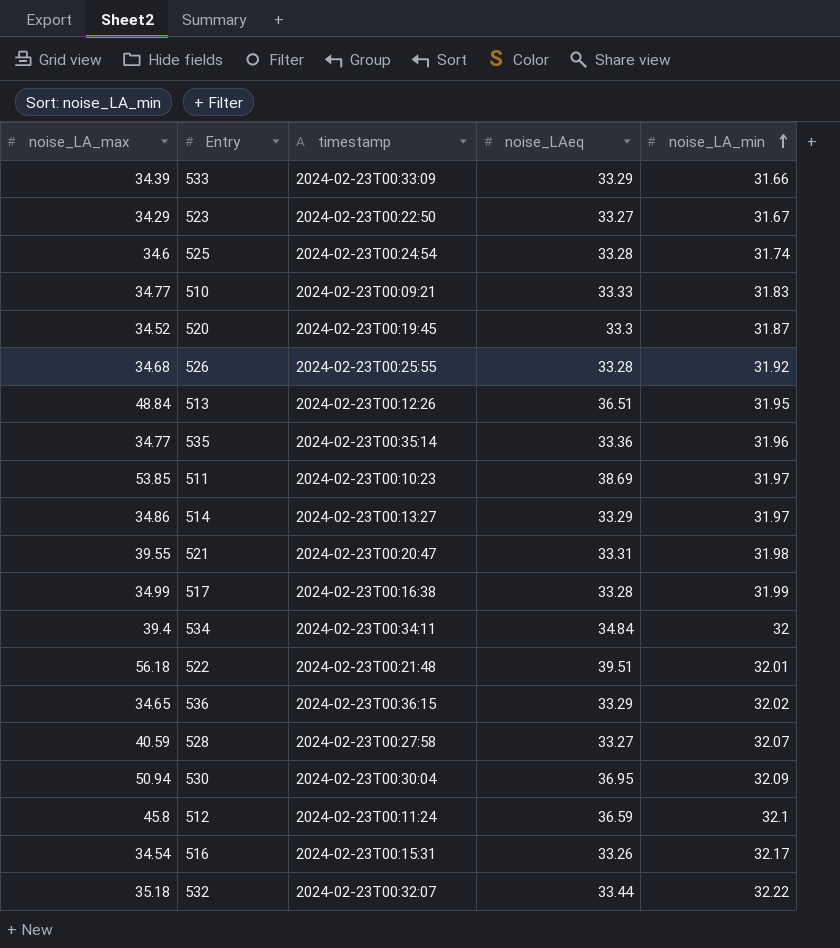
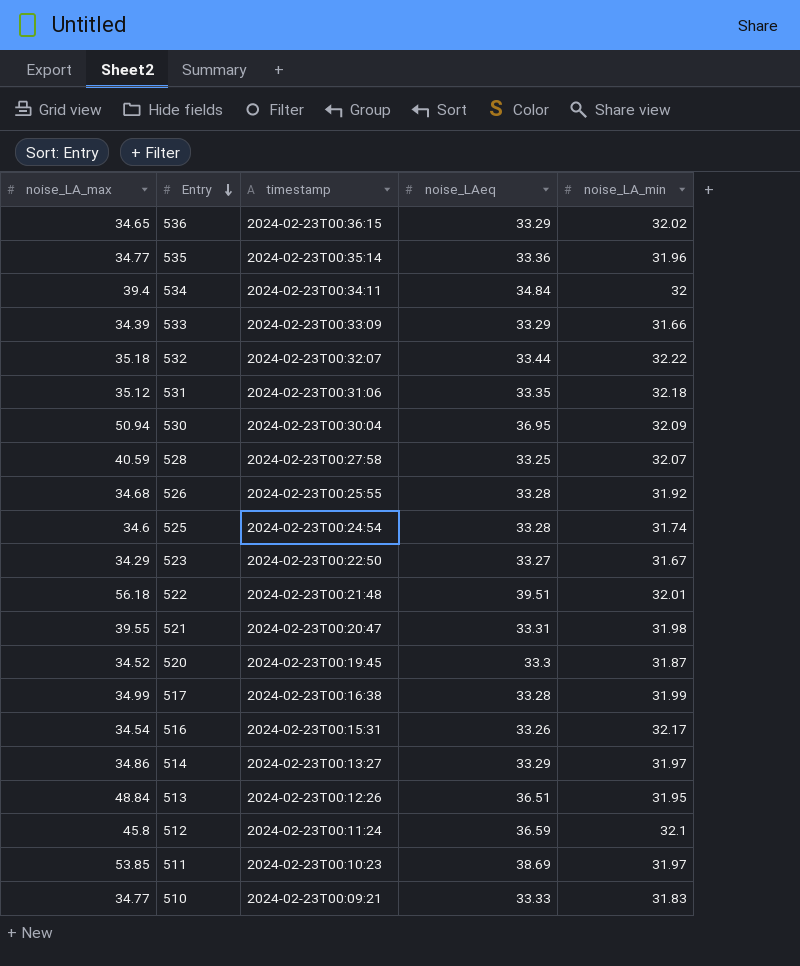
row order: noise_LA_min ascending -> Entry descending
row 531: none -> 35.12 | 2024-02-23T00:31:06 | 33.35 | 32.18
528 | noise_LAeq: 33.27 -> 33.25

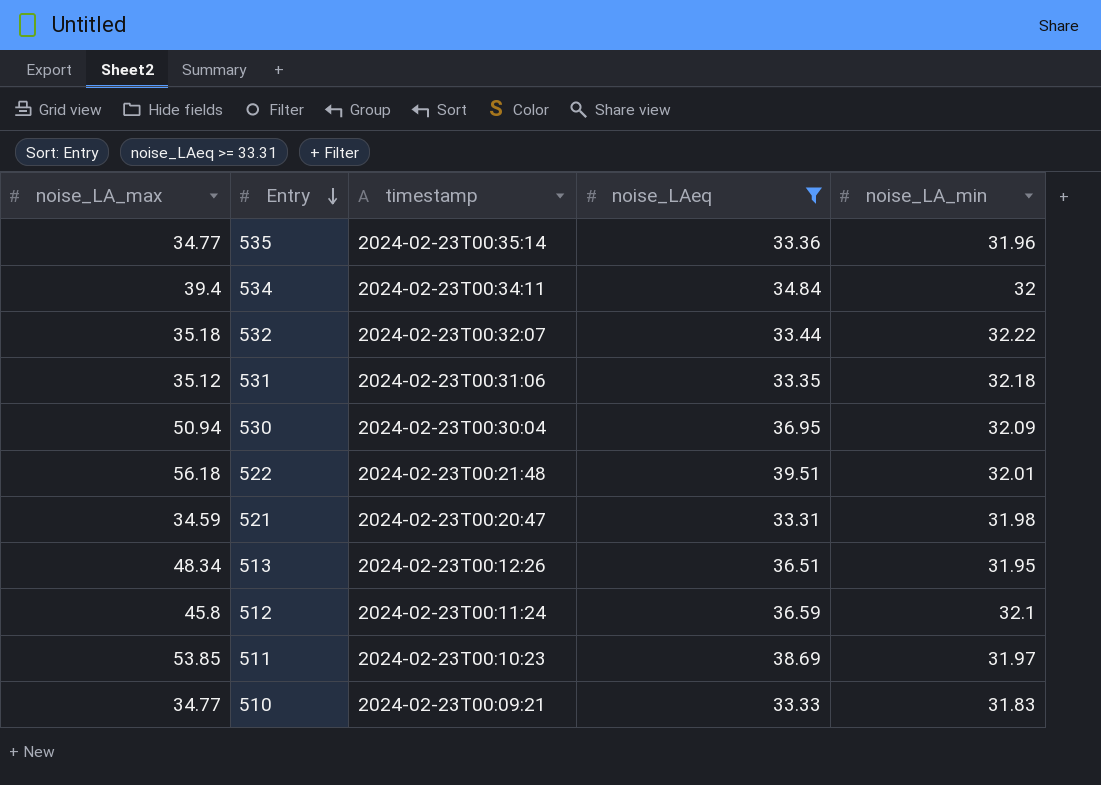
filter: none -> noise_LAeq >= 33.31
521 | noise_LA_max: 39.55 -> 34.59
513 | noise_LA_max: 48.84 -> 48.34

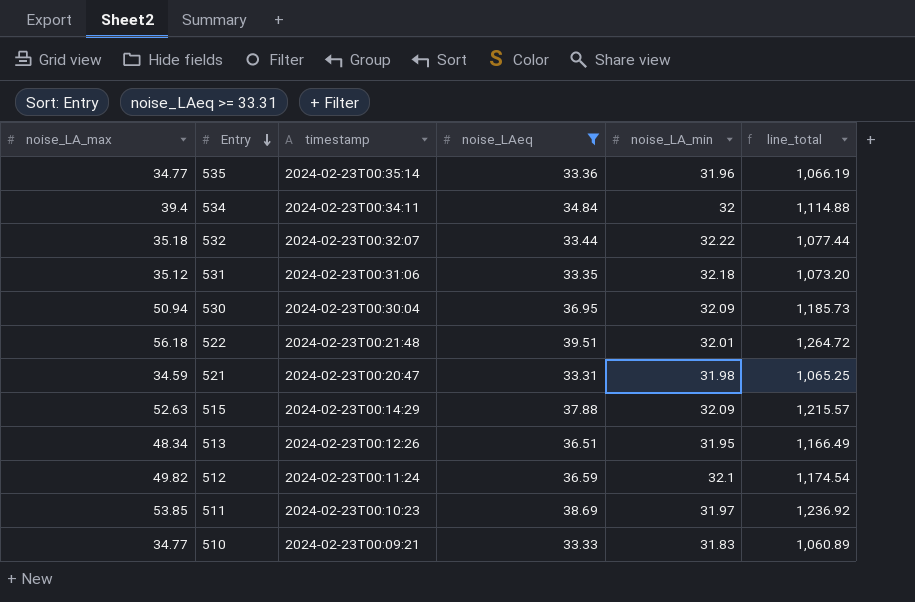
column line_total | formula: none -> [noise_LAeq] * [noise_LA_min]
row 515: none -> 52.63 | 2024-02-23T00:14:29 | 37.88 | 32.09 | 1,215.57
512 | noise_LA_max: 45.8 -> 49.82

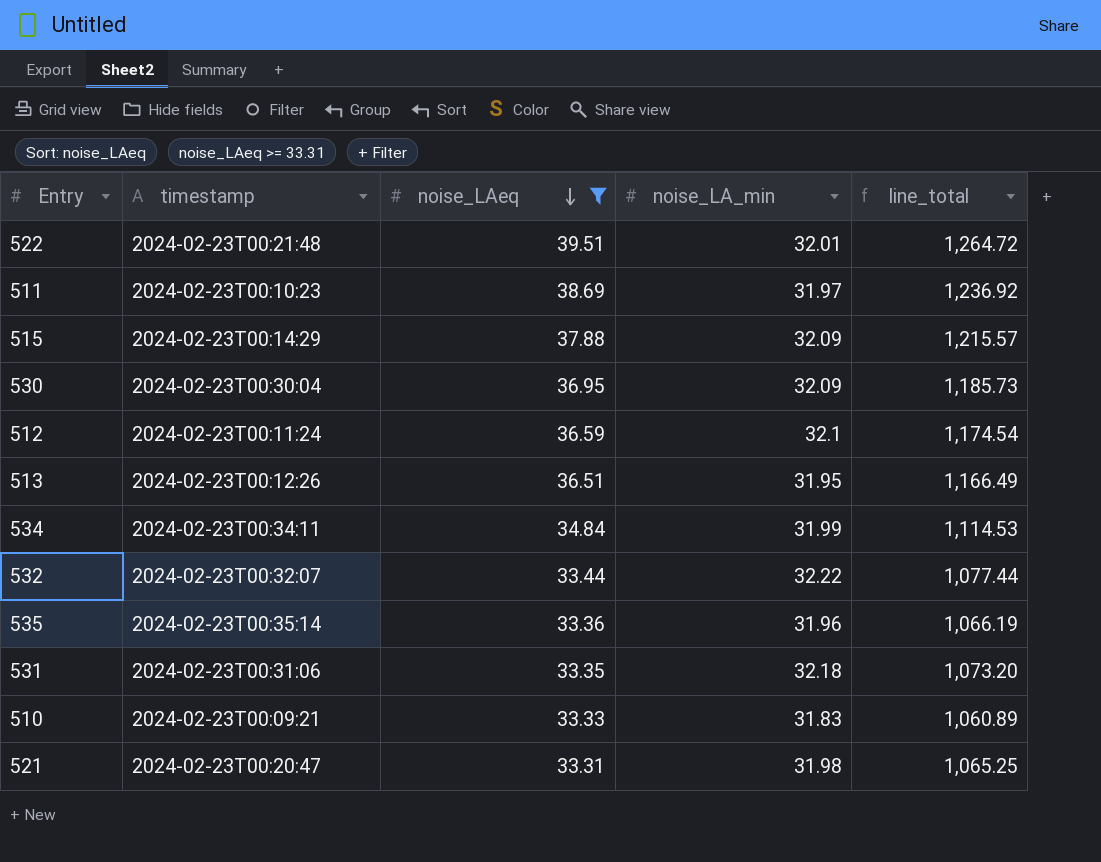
row order: Entry descending -> noise_LAeq descending
column noise_LA_max | position: 1 -> none
534 | noise_LA_min: 32 -> 31.99
534 | line_total: 1,114.88 -> 1,114.53

